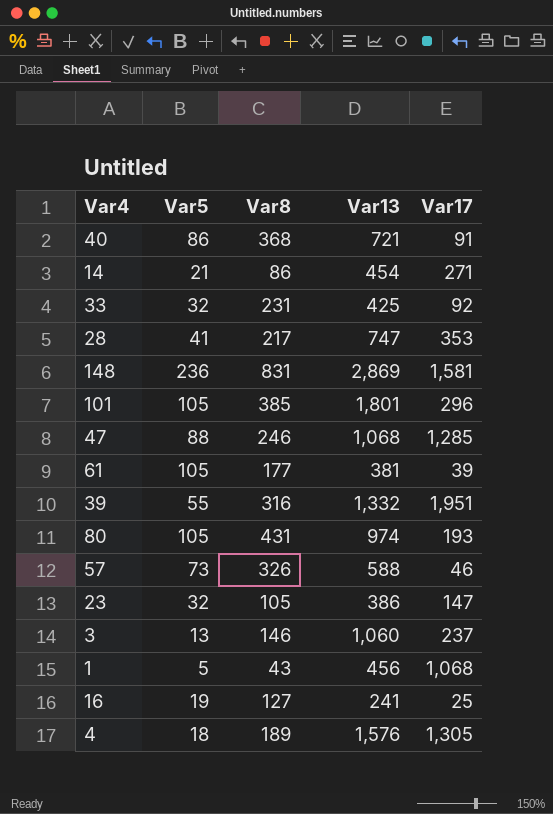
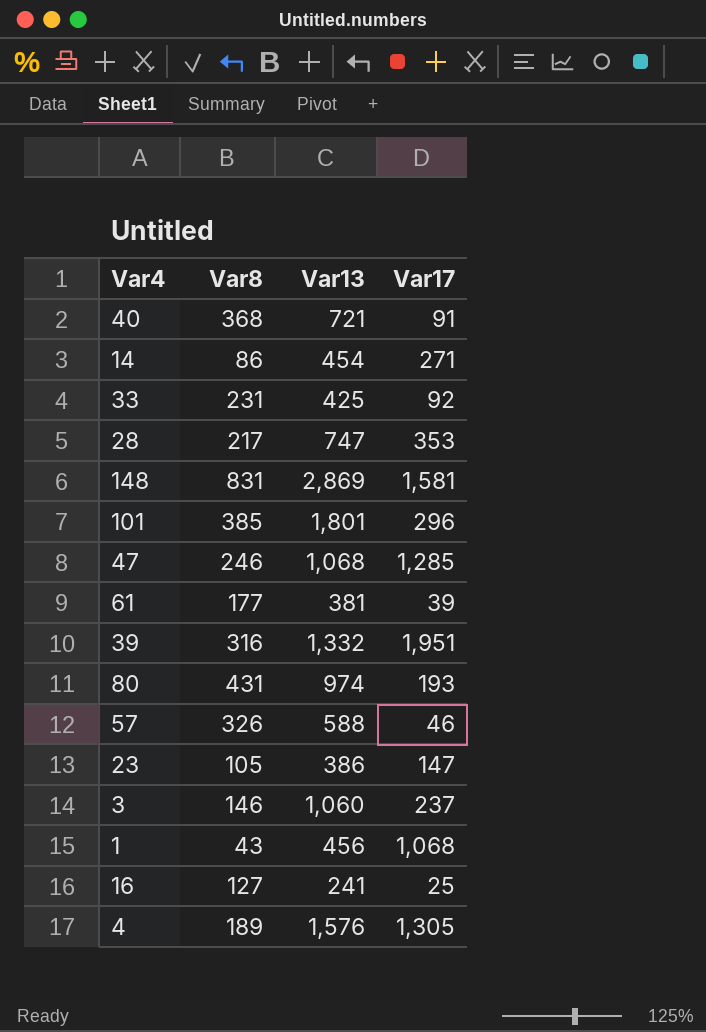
column Var5 | position: 2 -> none

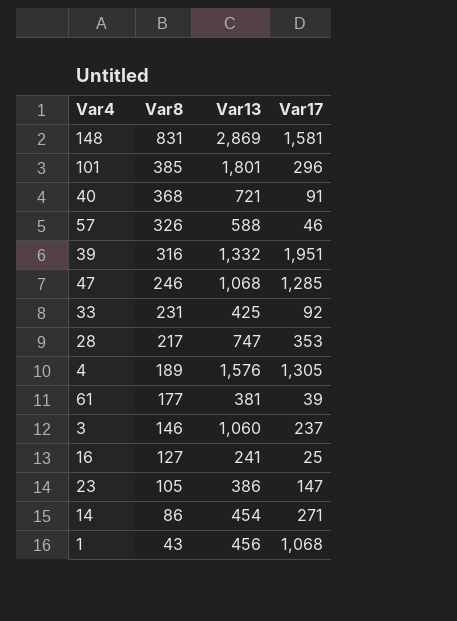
row order: none -> Var8 descending
row 80: 431 | 974 | 193 -> none

